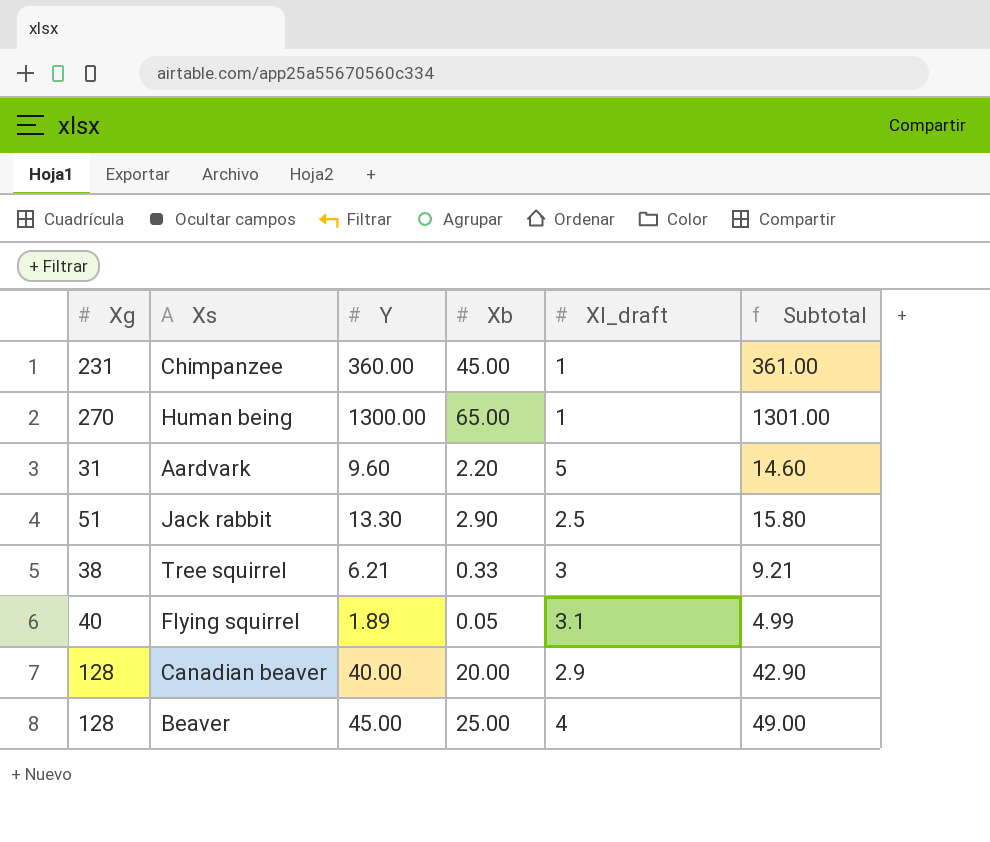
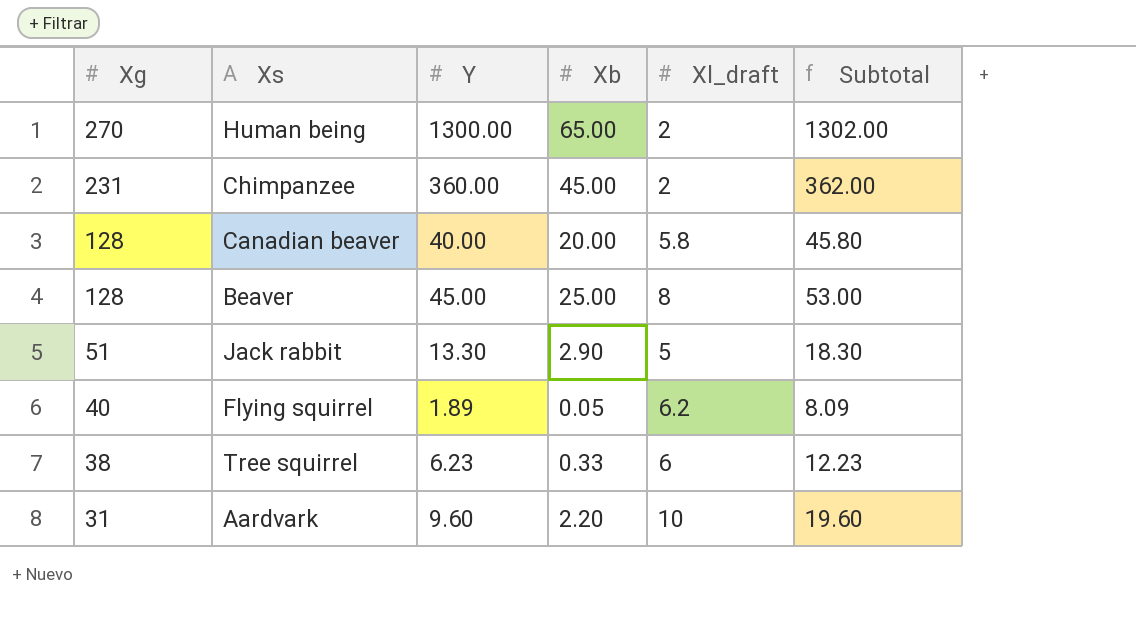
row order: none -> Xg descending
Human being | Xl_draft: 1 -> 2
Human being | Subtotal: 1301.00 -> 1302.00
Chimpanzee | Xl_draft: 1 -> 2
Chimpanzee | Subtotal: 361.00 -> 362.00
Canadian beaver | Xl_draft: 2.9 -> 5.8
Canadian beaver | Subtotal: 42.90 -> 45.80
Beaver | Xl_draft: 4 -> 8
Beaver | Subtotal: 49.00 -> 53.00
Jack rabbit | Xl_draft: 2.5 -> 5
Jack rabbit | Subtotal: 15.80 -> 18.30
Flying squirrel | Xl_draft: 3.1 -> 6.2
Flying squirrel | Subtotal: 4.99 -> 8.09
Tree squirrel | Y: 6.21 -> 6.23
Tree squirrel | Xl_draft: 3 -> 6
Tree squirrel | Subtotal: 9.21 -> 12.23
Aardvark | Xl_draft: 5 -> 10
Aardvark | Subtotal: 14.60 -> 19.60

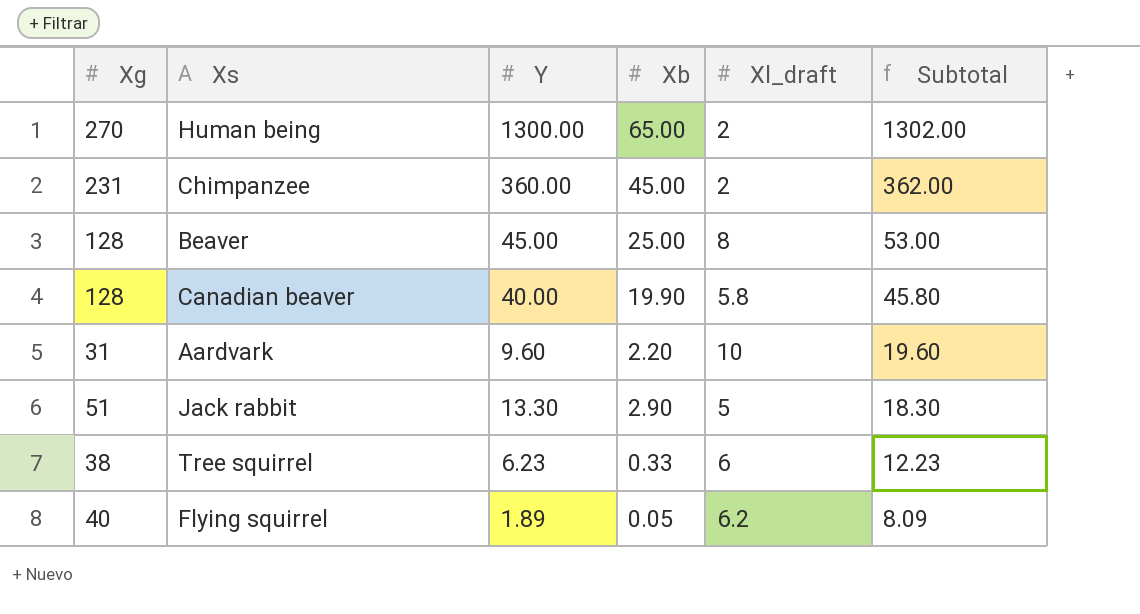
row order: Xg descending -> Subtotal descending
Canadian beaver | Xb: 20.00 -> 19.90

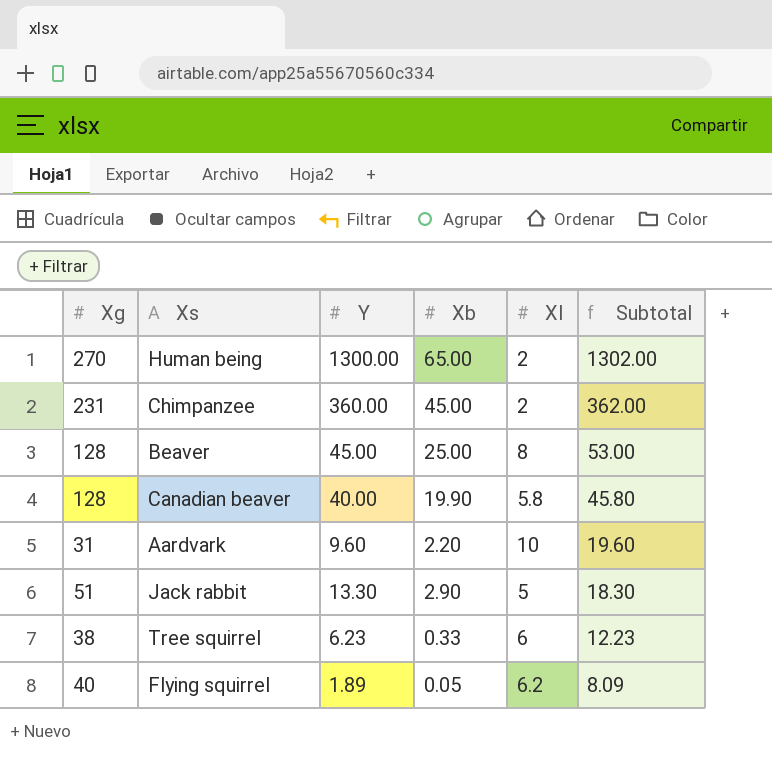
column name: Xl_draft -> Xl

